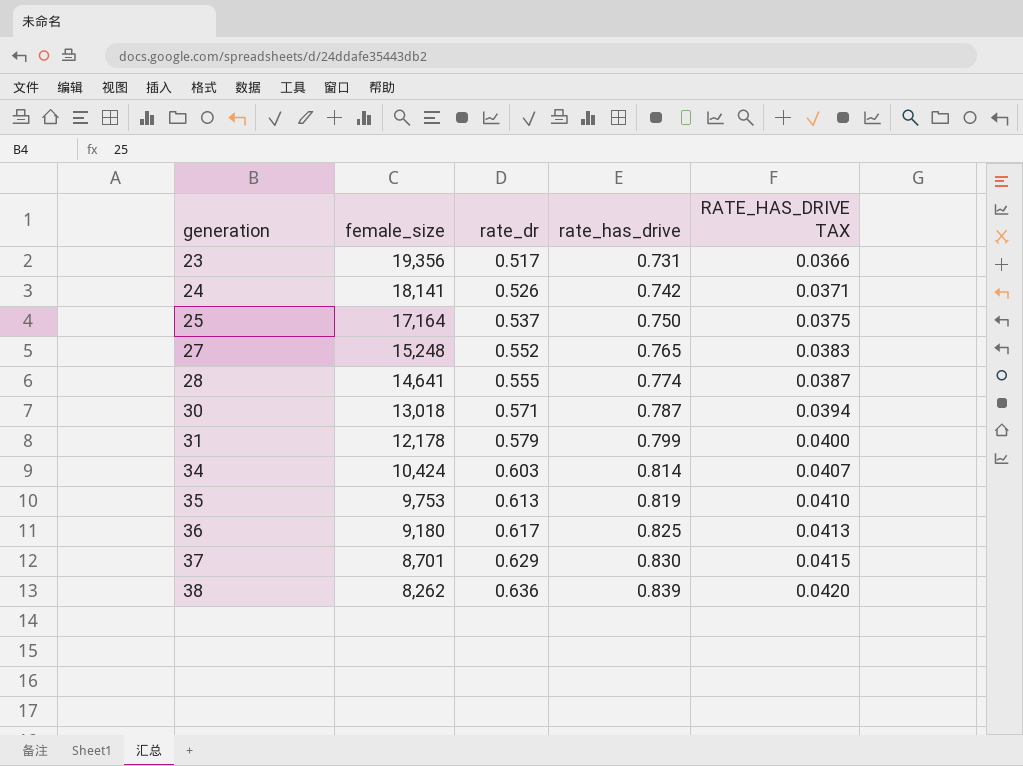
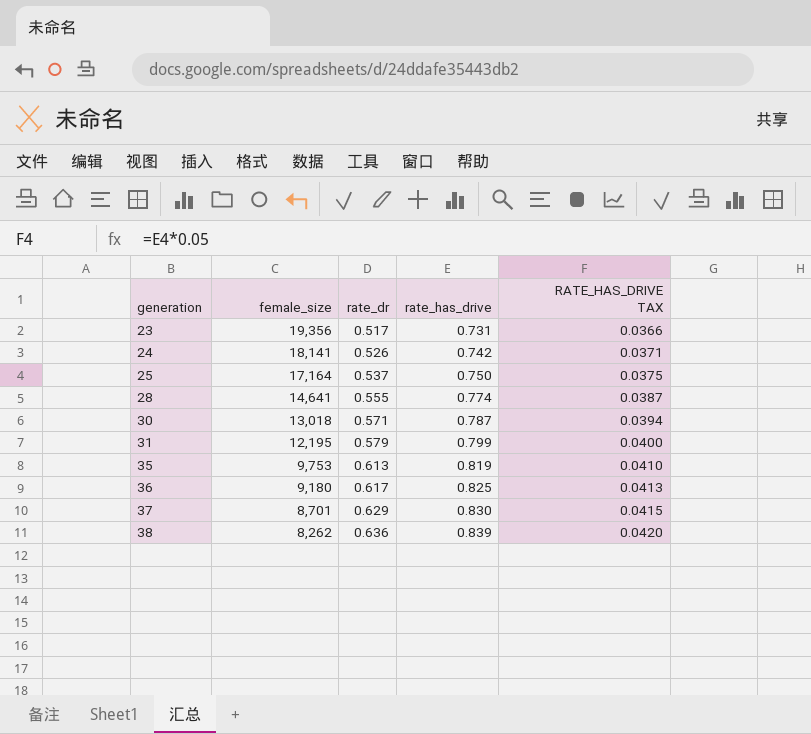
row 27: 15,248 | 0.552 | 0.765 | 0.0383 -> none
row 34: 10,424 | 0.603 | 0.814 | 0.0407 -> none
31 | female_size: 12,178 -> 12,195

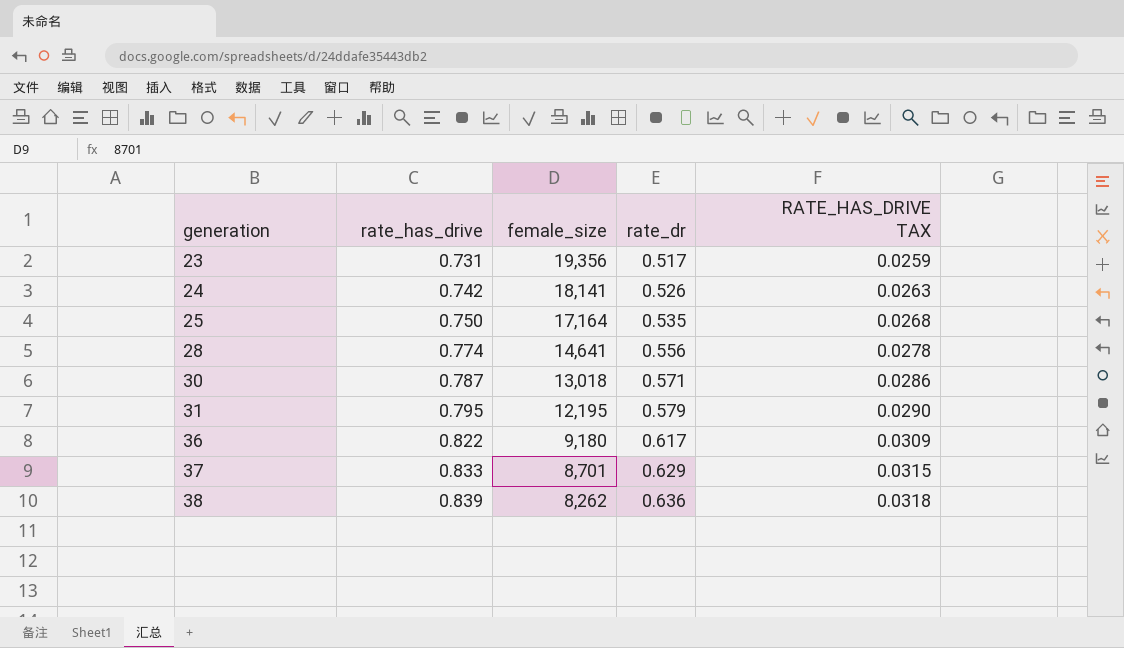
column rate_has_drive | position: 4 -> 2
column RATE_HAS_DRIVE TAX | formula: [rate_has_drive] * 0.05 -> [rate_dr] * 0.05
row 35: 9,753 | 0.613 | 0.819 | 0.0410 -> none
25 | rate_dr: 0.537 -> 0.535
28 | rate_dr: 0.555 -> 0.556
31 | rate_has_drive: 0.799 -> 0.795
36 | rate_has_drive: 0.825 -> 0.822
37 | rate_has_drive: 0.830 -> 0.833

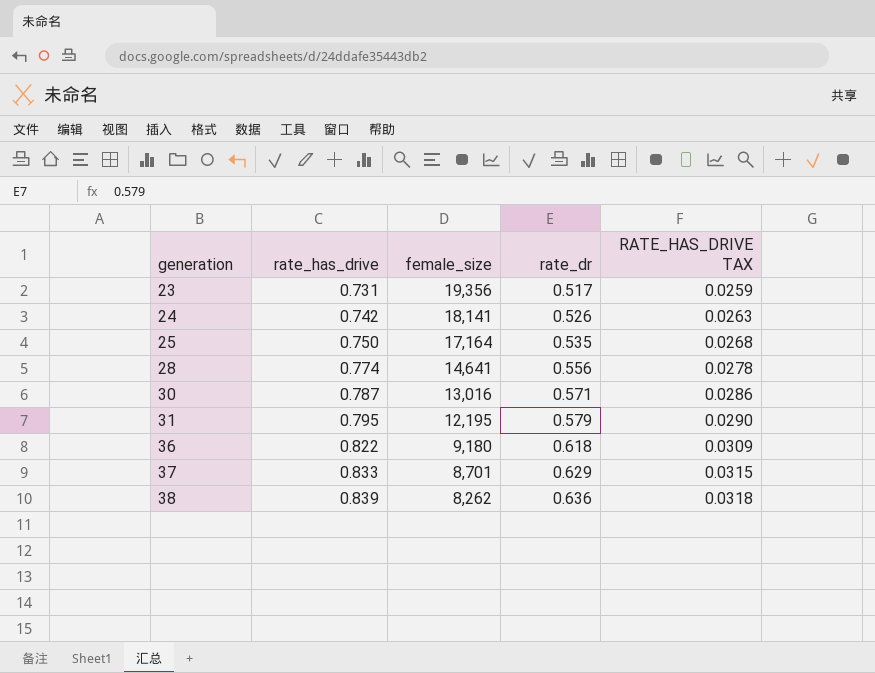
30 | female_size: 13,018 -> 13,016
36 | rate_dr: 0.617 -> 0.618

